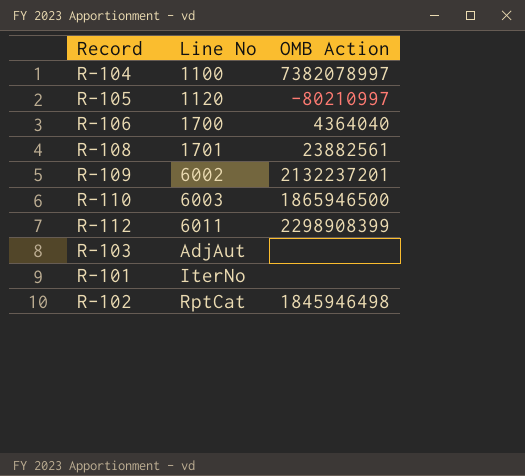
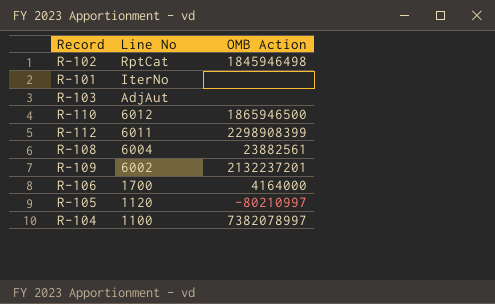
row order: Line No ascending -> Line No descending
R-110 | Line No: 6003 -> 6012
R-108 | Line No: 1701 -> 6004
R-106 | OMB Action: 4364040 -> 4164000

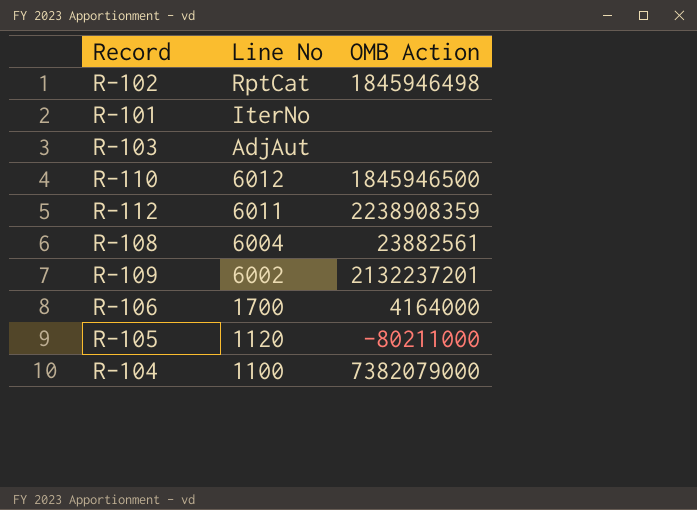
R-110 | OMB Action: 1865946500 -> 1845946500
R-112 | OMB Action: 2298908399 -> 2238908359
R-105 | OMB Action: -80210997 -> -80211000
R-104 | OMB Action: 7382078997 -> 7382079000

